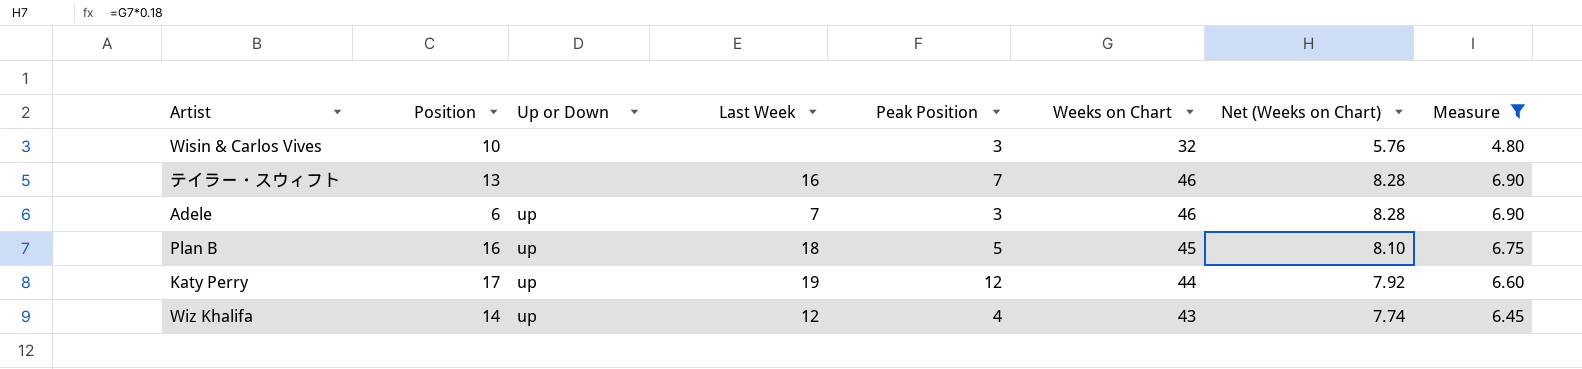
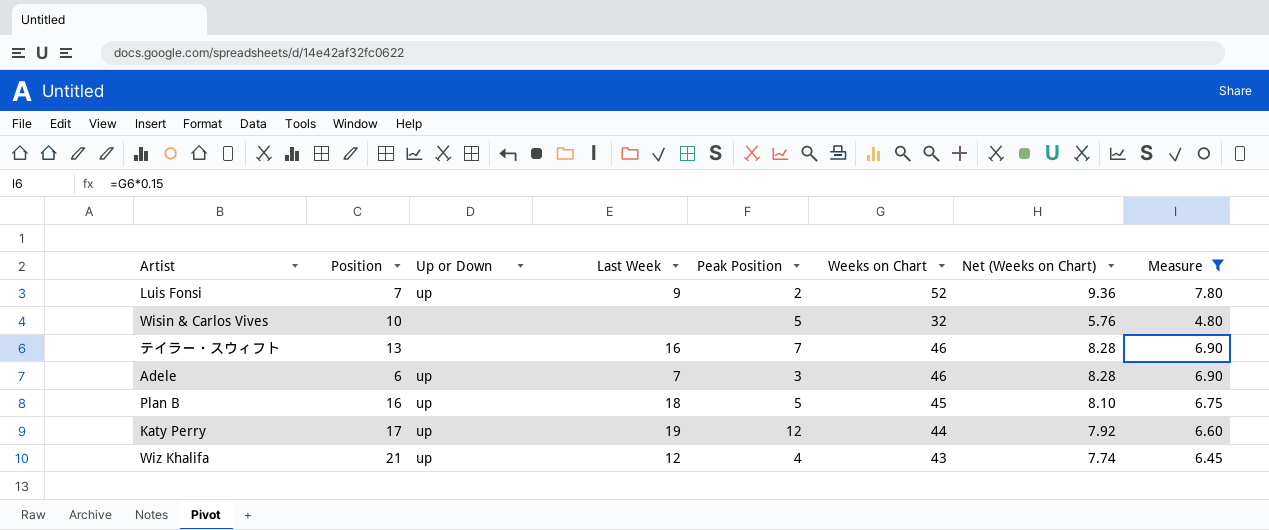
row Luis Fonsi: none -> 7 | up | 9 | 2 | 52 | 9.36 | 7.80
Wisin & Carlos Vives | Peak Position: 3 -> 5
Wiz Khalifa | Position: 14 -> 21

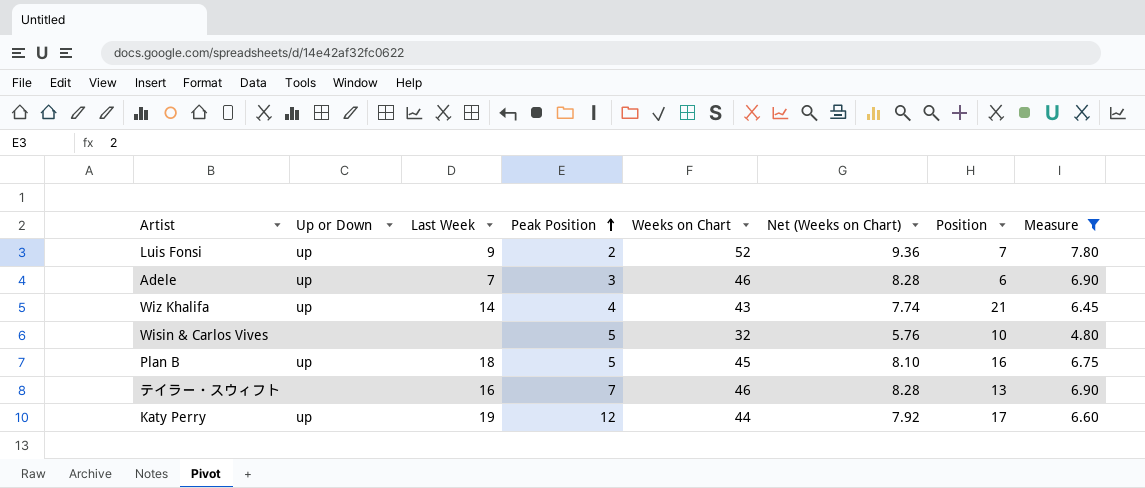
row order: none -> Peak Position ascending
column Position | position: 2 -> 7
Wiz Khalifa | Last Week: 12 -> 14

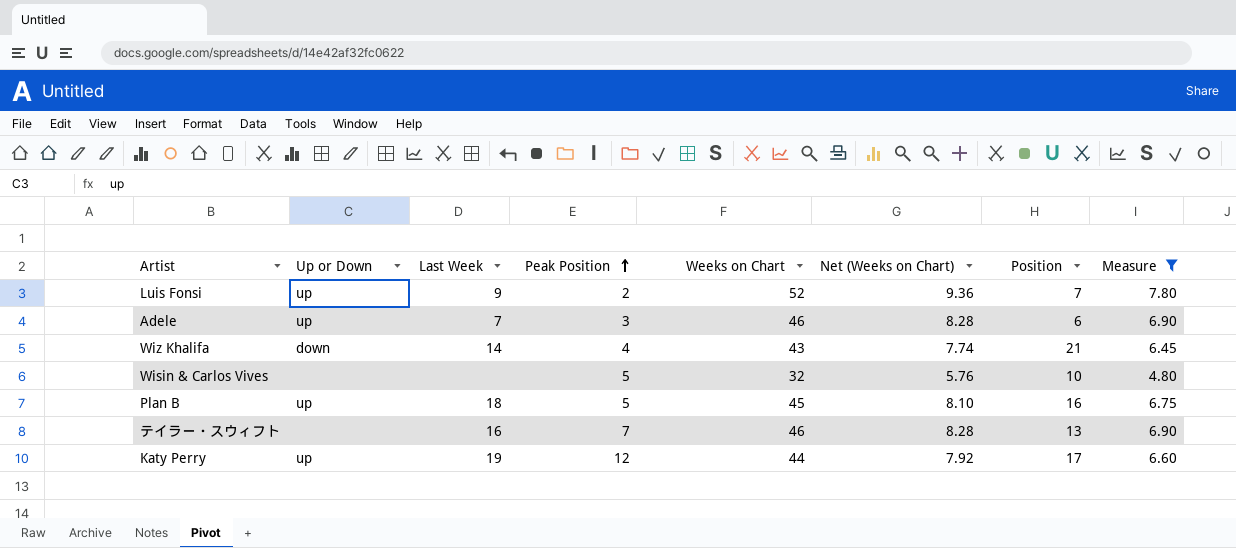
Wiz Khalifa | Up or Down: up -> down

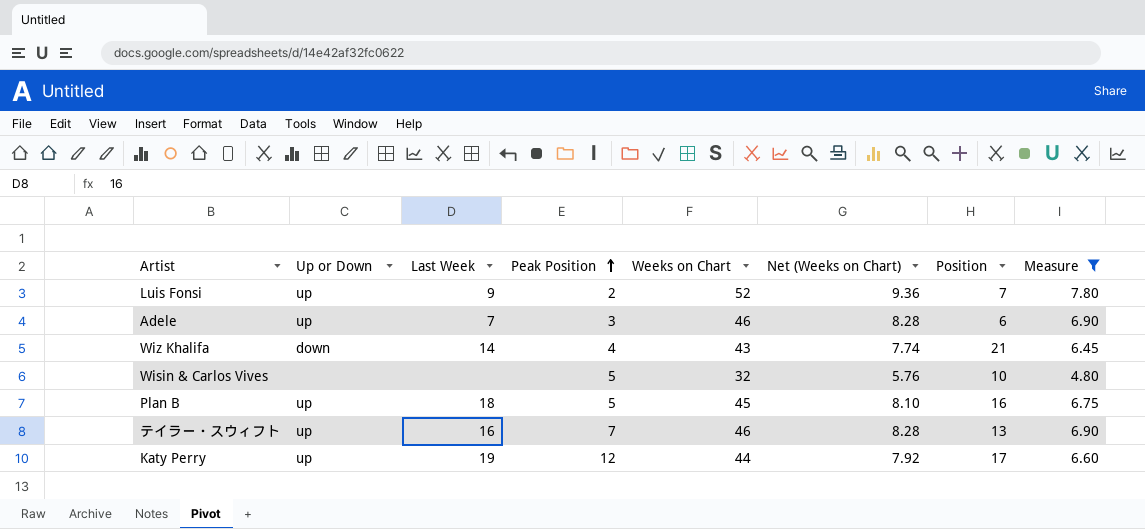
テイラー・スウィフト | Up or Down: none -> up

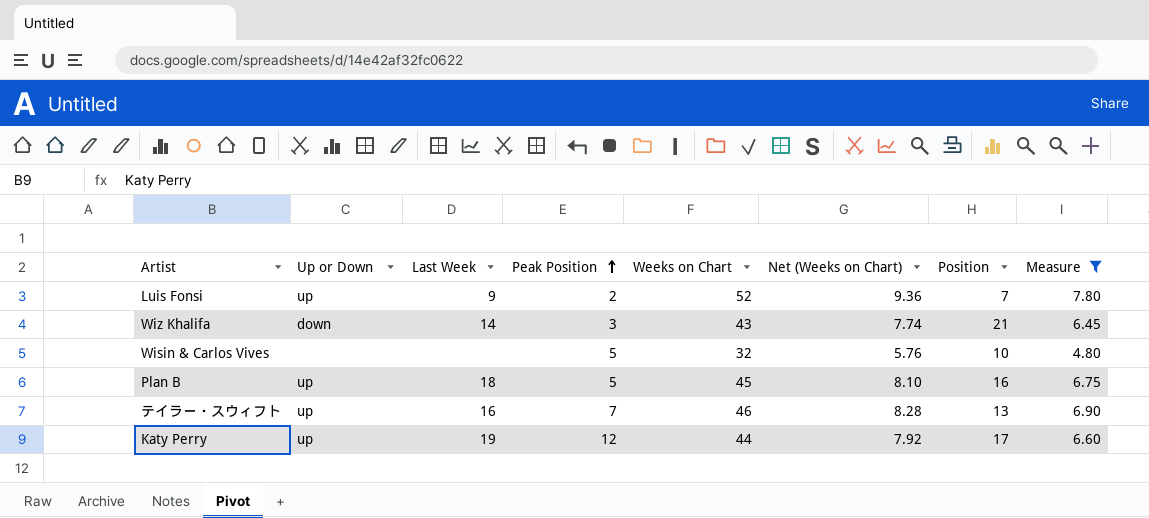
row Adele: up | 7 | 3 | 46 | 8.28 | 6 | 6.90 -> none
Wiz Khalifa | Peak Position: 4 -> 3

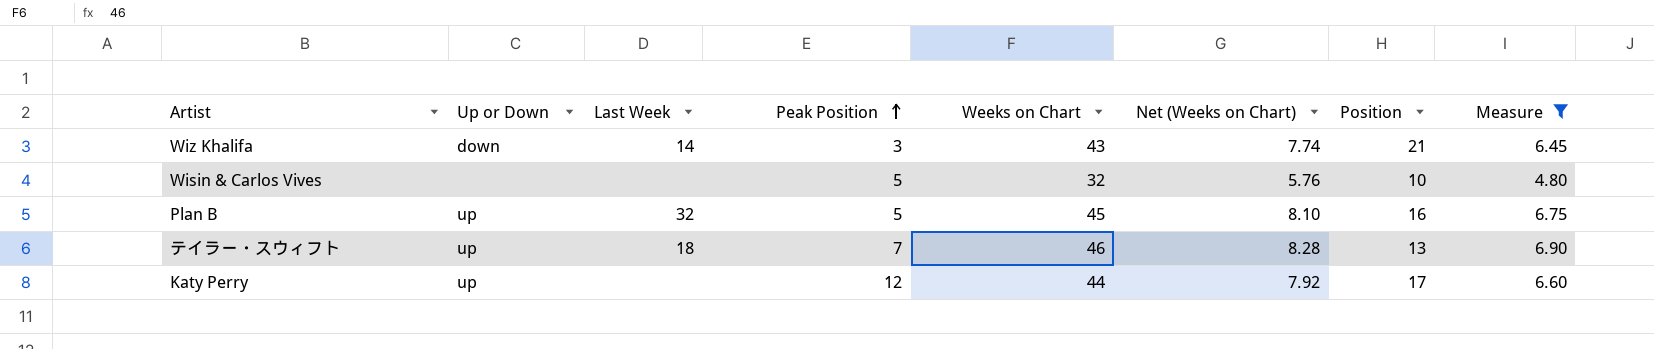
row Luis Fonsi: up | 9 | 2 | 52 | 9.36 | 7 | 7.80 -> none
Plan B | Last Week: 18 -> 32
テイラー・スウィフト | Last Week: 16 -> 18
Katy Perry | Last Week: 19 -> none

